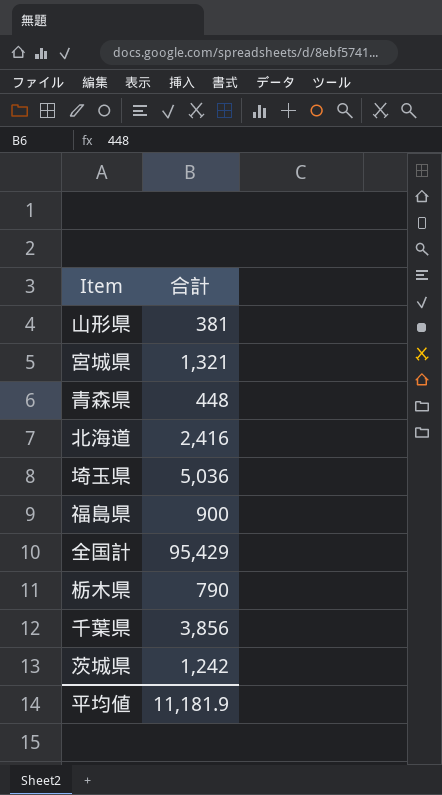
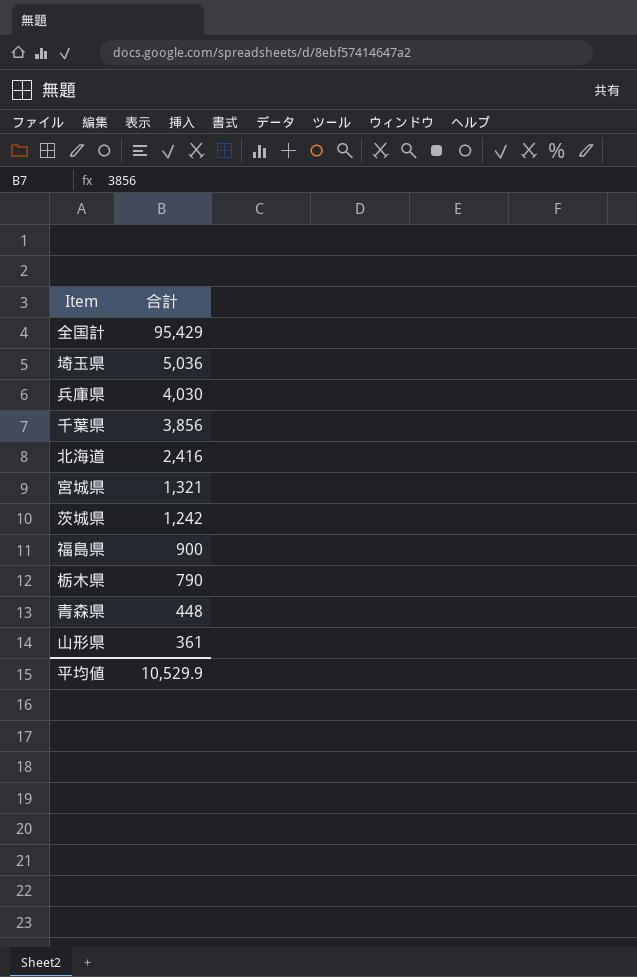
row order: none -> 合計 descending
row 兵庫県: none -> 4,030
山形県 | 合計: 381 -> 361
平均値 | 合計: 11,181.9 -> 10,529.9

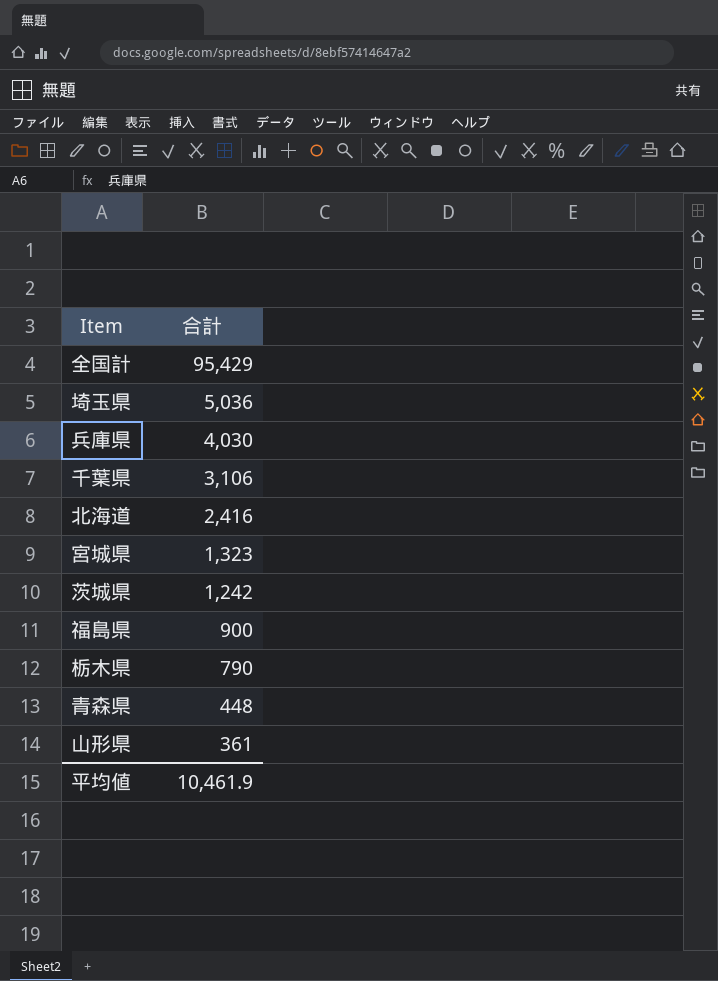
千葉県 | 合計: 3,856 -> 3,106
宮城県 | 合計: 1,321 -> 1,323
平均値 | 合計: 10,529.9 -> 10,461.9

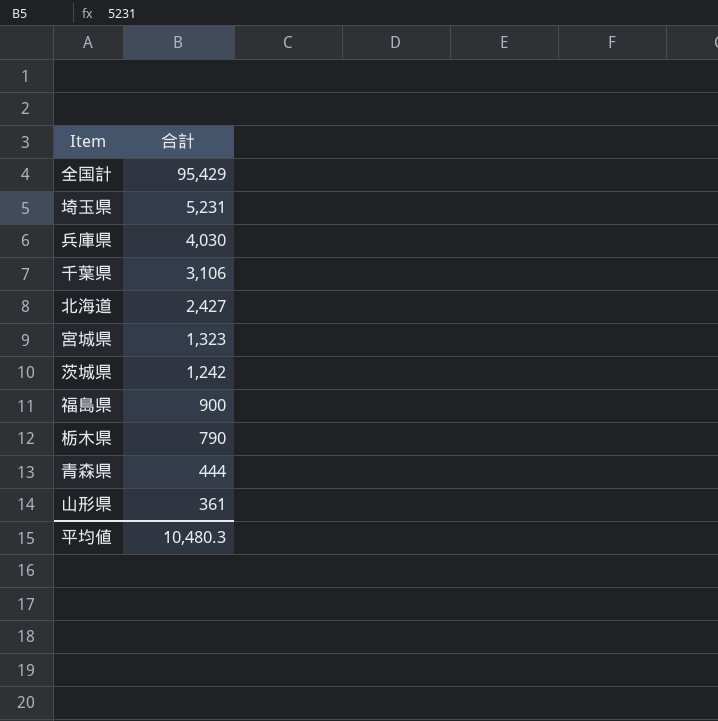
埼玉県 | 合計: 5,036 -> 5,231
北海道 | 合計: 2,416 -> 2,427
青森県 | 合計: 448 -> 444
平均値 | 合計: 10,461.9 -> 10,480.3

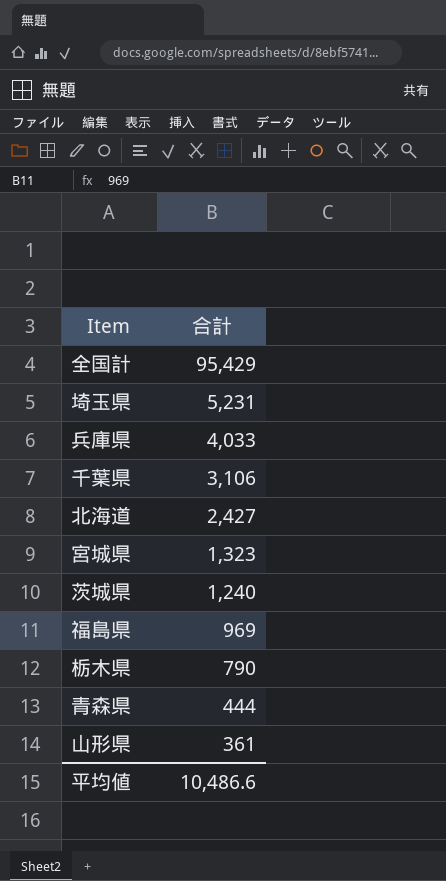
兵庫県 | 合計: 4,030 -> 4,033
茨城県 | 合計: 1,242 -> 1,240
福島県 | 合計: 900 -> 969
平均値 | 合計: 10,480.3 -> 10,486.6

